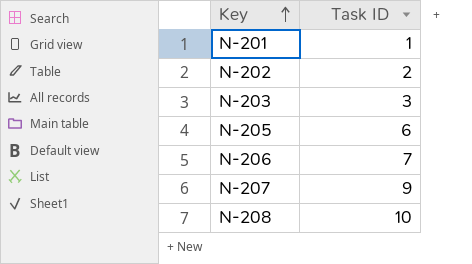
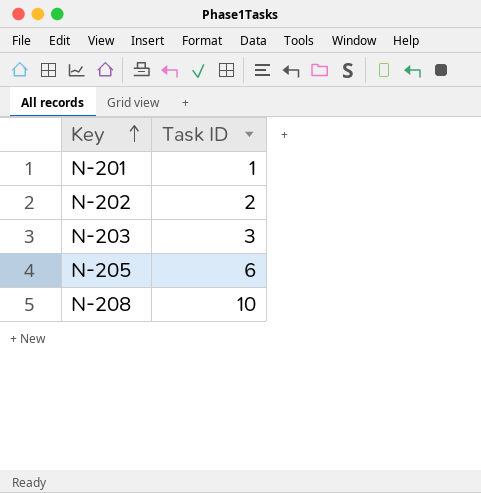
row N-206: 7 -> none
row N-207: 9 -> none

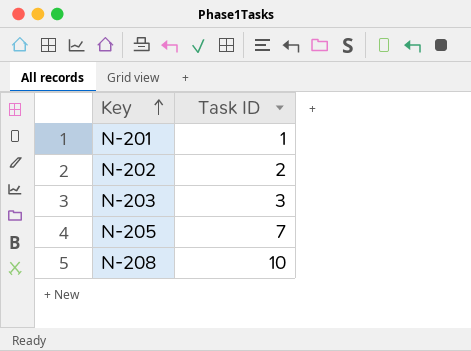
N-205 | Task ID: 6 -> 7

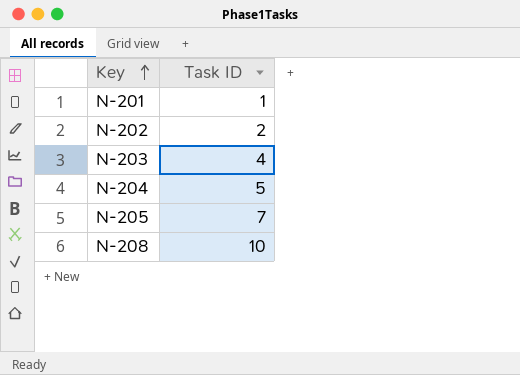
N-203 | Task ID: 3 -> 4
row N-204: none -> 5

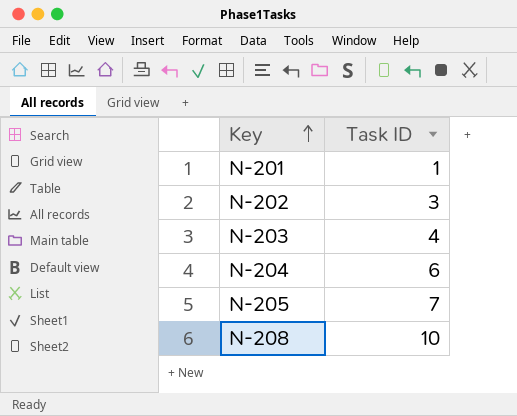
N-202 | Task ID: 2 -> 3
N-204 | Task ID: 5 -> 6

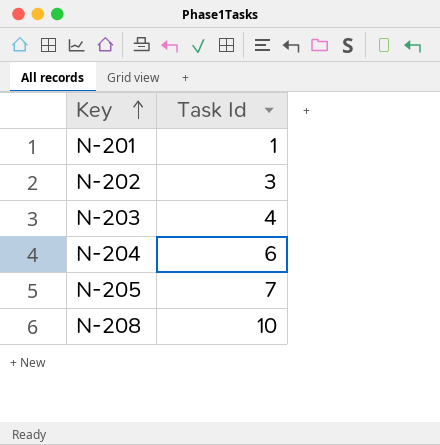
column name: Task ID -> Task Id

